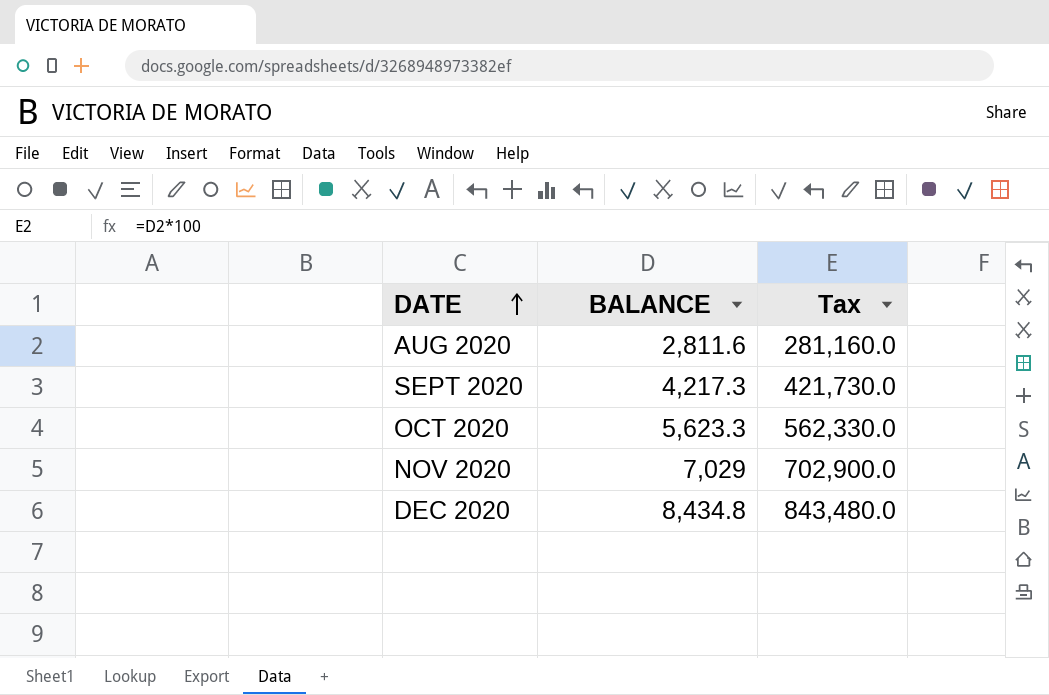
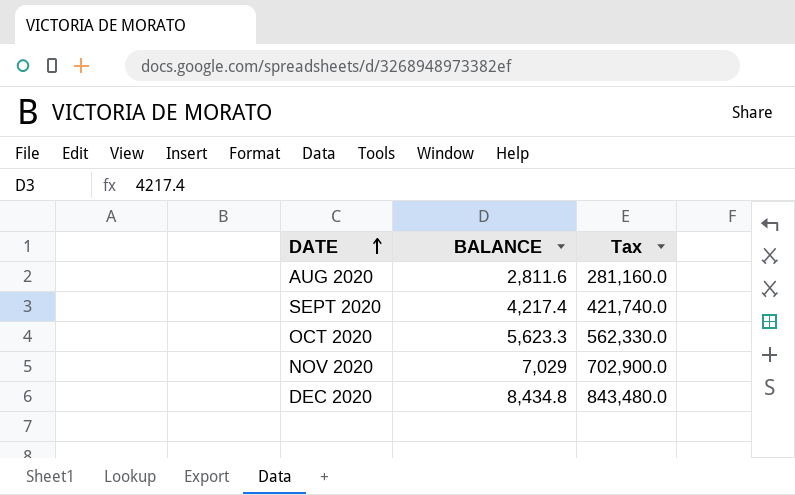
SEPT 2020 | BALANCE: 4,217.3 -> 4,217.4
SEPT 2020 | Tax: 421,730.0 -> 421,740.0

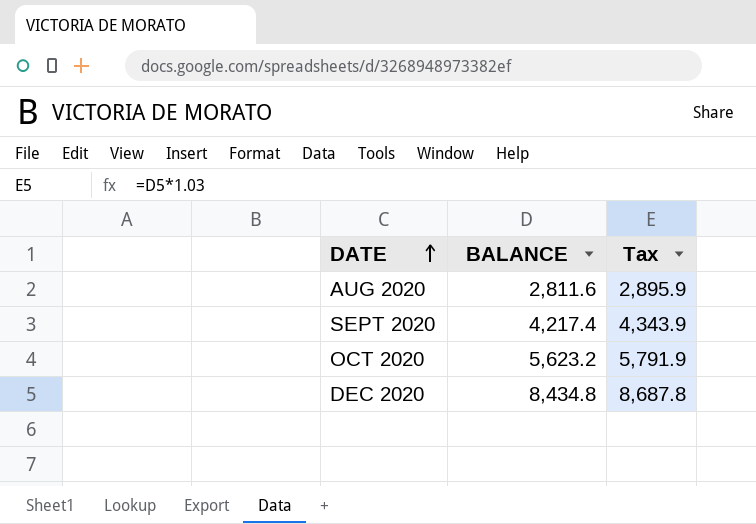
column Tax | formula: [BALANCE] * 100 -> [BALANCE] * 1.03
row NOV 2020: 7,029 | 702,900.0 -> none
OCT 2020 | BALANCE: 5,623.3 -> 5,623.2

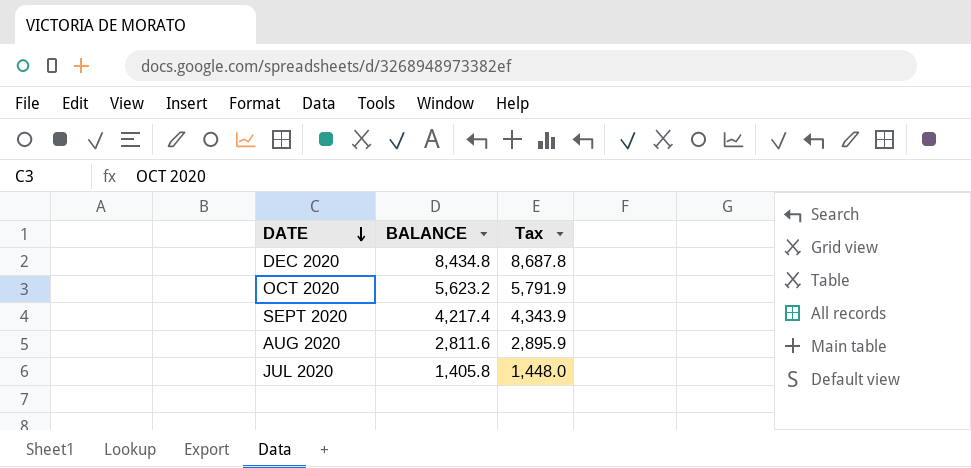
row order: DATE ascending -> DATE descending
row JUL 2020: none -> 1,405.8 | 1,448.0

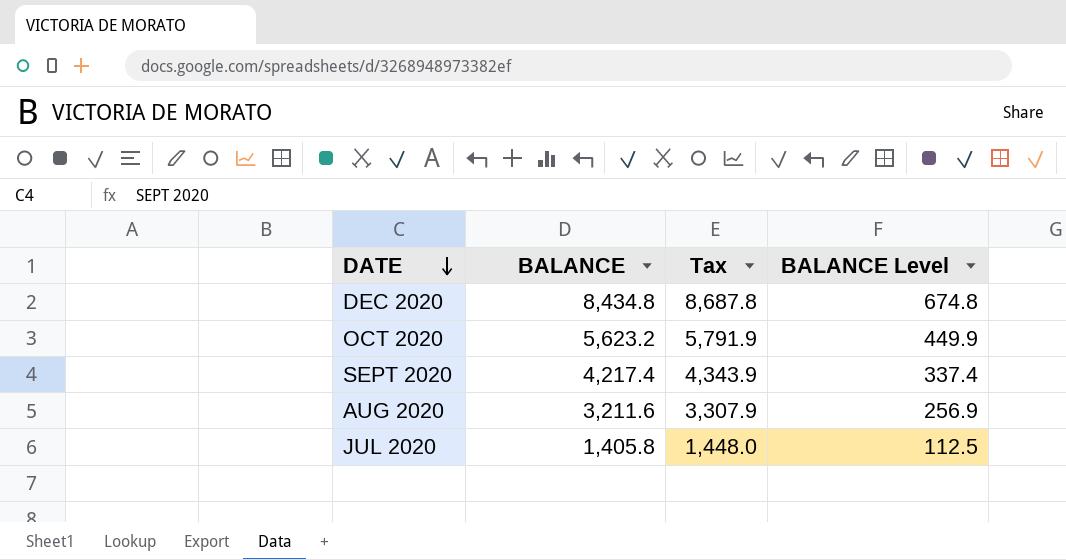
column BALANCE Level | formula: none -> [BALANCE] * 0.08
AUG 2020 | BALANCE: 2,811.6 -> 3,211.6
AUG 2020 | Tax: 2,895.9 -> 3,307.9

